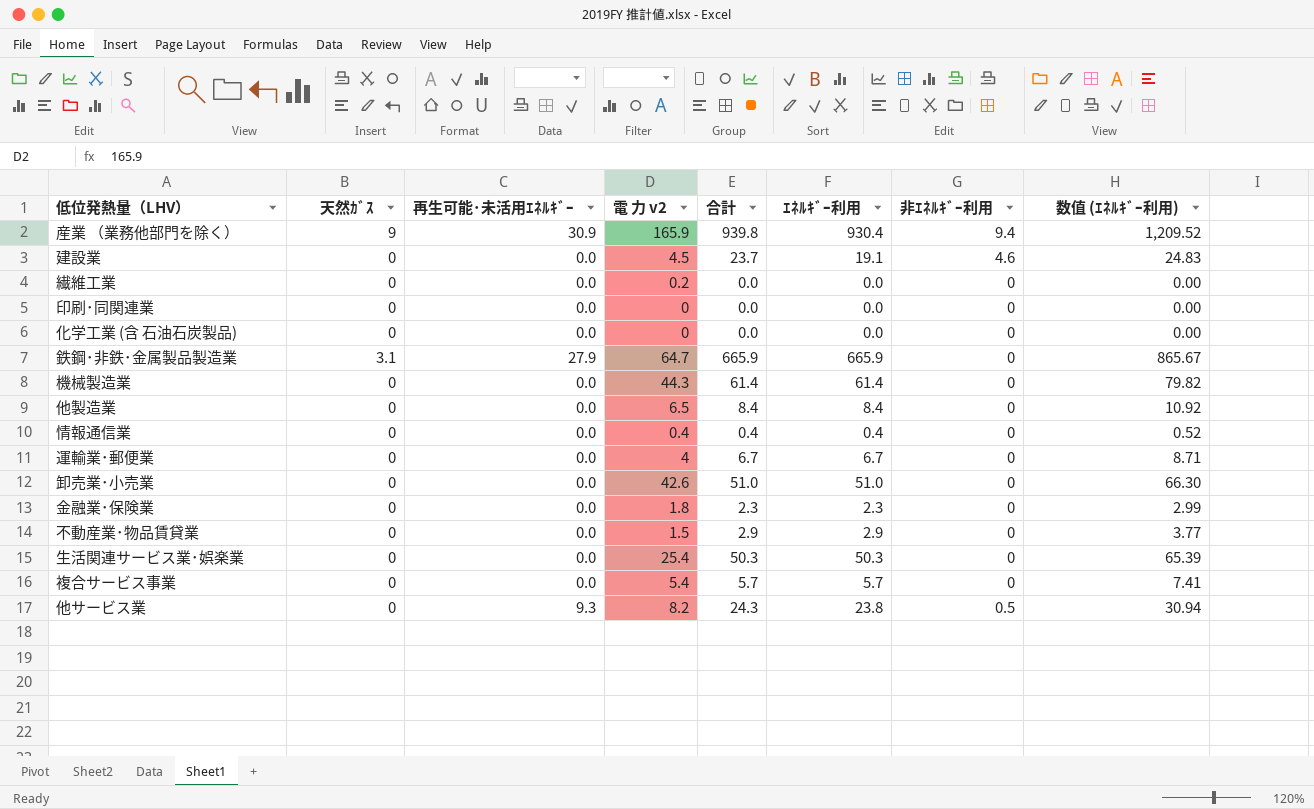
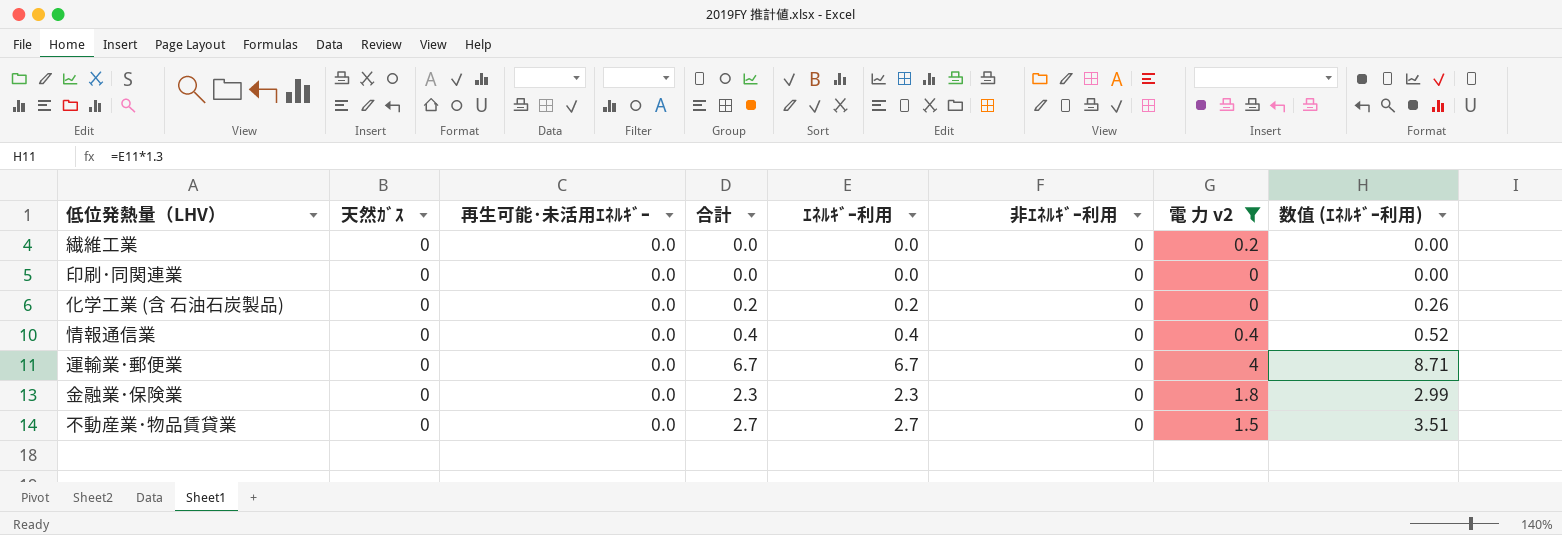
filter: none -> 電 力 v2 <= 4
column 電 力 v2 | position: 4 -> 7
化学工業 (含 石油石炭製品) | 合計: 0.0 -> 0.2
化学工業 (含 石油石炭製品) | ｴﾈﾙｷﾞｰ利用: 0.0 -> 0.2
化学工業 (含 石油石炭製品) | 数值 (ｴﾈﾙｷﾞｰ利用): 0.00 -> 0.26
不動産業･物品賃貸業 | 合計: 2.9 -> 2.7
不動産業･物品賃貸業 | ｴﾈﾙｷﾞｰ利用: 2.9 -> 2.7
不動産業･物品賃貸業 | 数值 (ｴﾈﾙｷﾞｰ利用): 3.77 -> 3.51

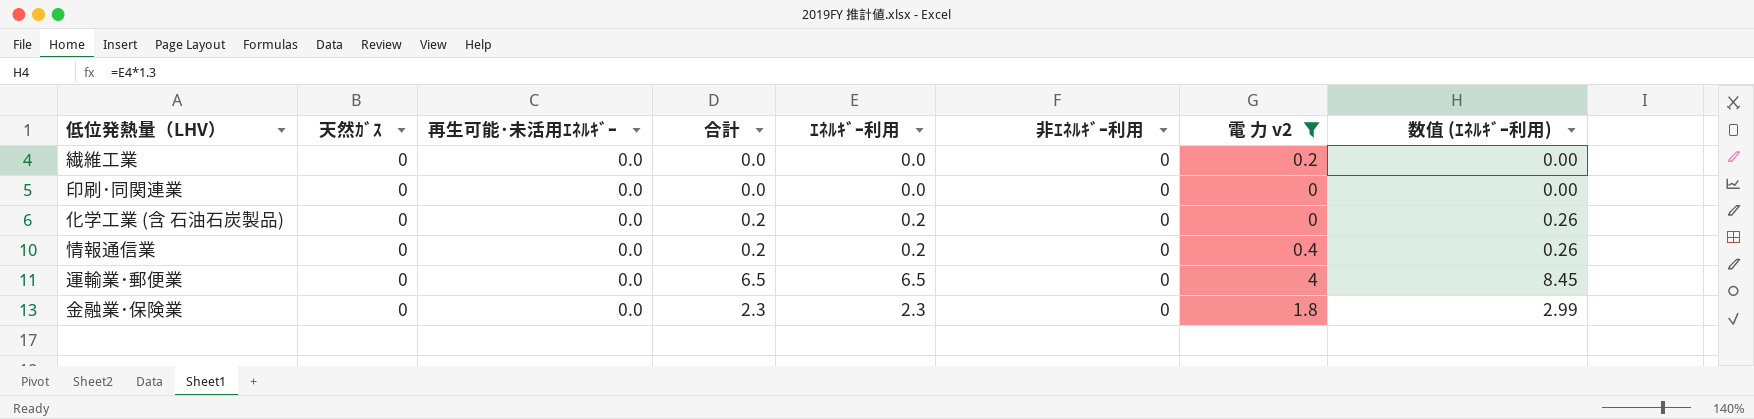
row 不動産業･物品賃貸業: 0 | 0.0 | 2.7 | 2.7 | 0 | 1.5 | 3.51 -> none
情報通信業 | 合計: 0.4 -> 0.2
情報通信業 | ｴﾈﾙｷﾞｰ利用: 0.4 -> 0.2
情報通信業 | 数值 (ｴﾈﾙｷﾞｰ利用): 0.52 -> 0.26
運輸業･郵便業 | 合計: 6.7 -> 6.5
運輸業･郵便業 | ｴﾈﾙｷﾞｰ利用: 6.7 -> 6.5
運輸業･郵便業 | 数值 (ｴﾈﾙｷﾞｰ利用): 8.71 -> 8.45

